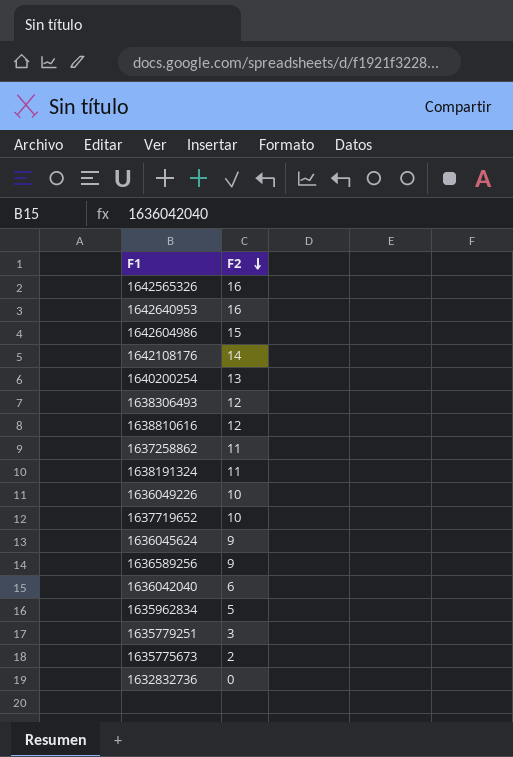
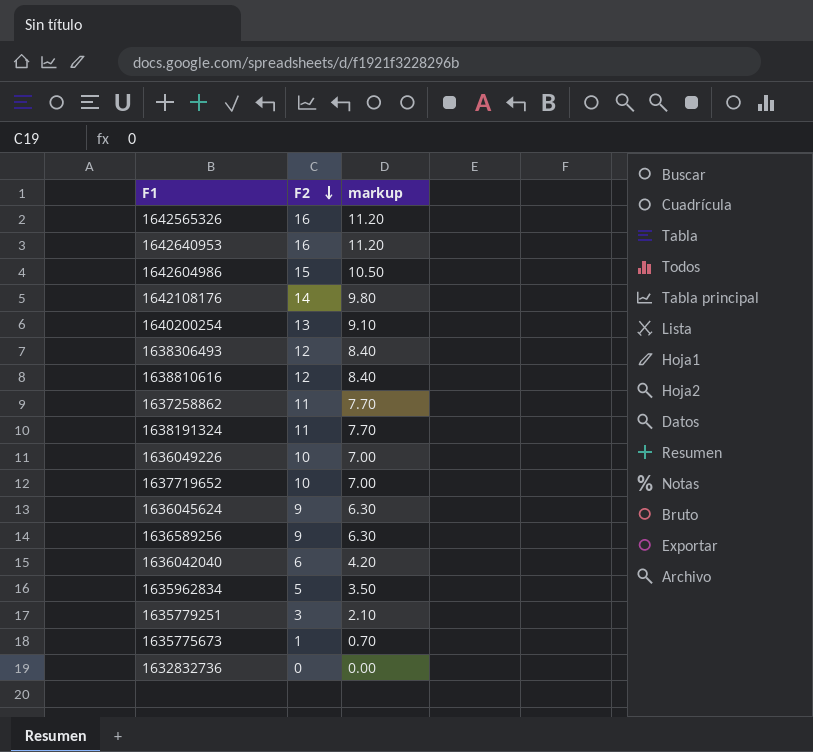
column markup | formula: none -> [F2] * 0.7
1635775673 | F2: 2 -> 1

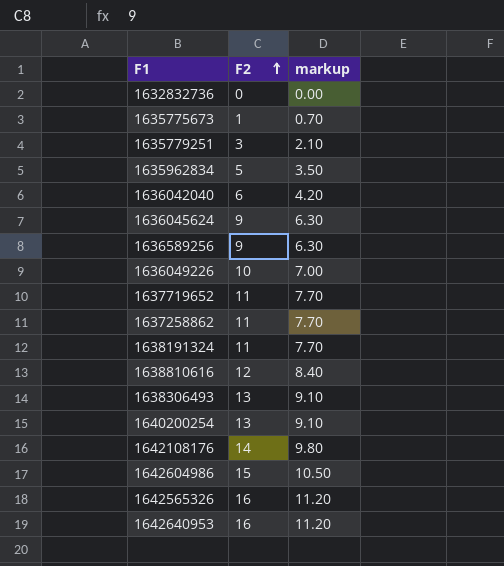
row order: F2 descending -> F2 ascending
1637719652 | F2: 10 -> 11
1637719652 | markup: 7.00 -> 7.70
1638306493 | F2: 12 -> 13
1638306493 | markup: 8.40 -> 9.10

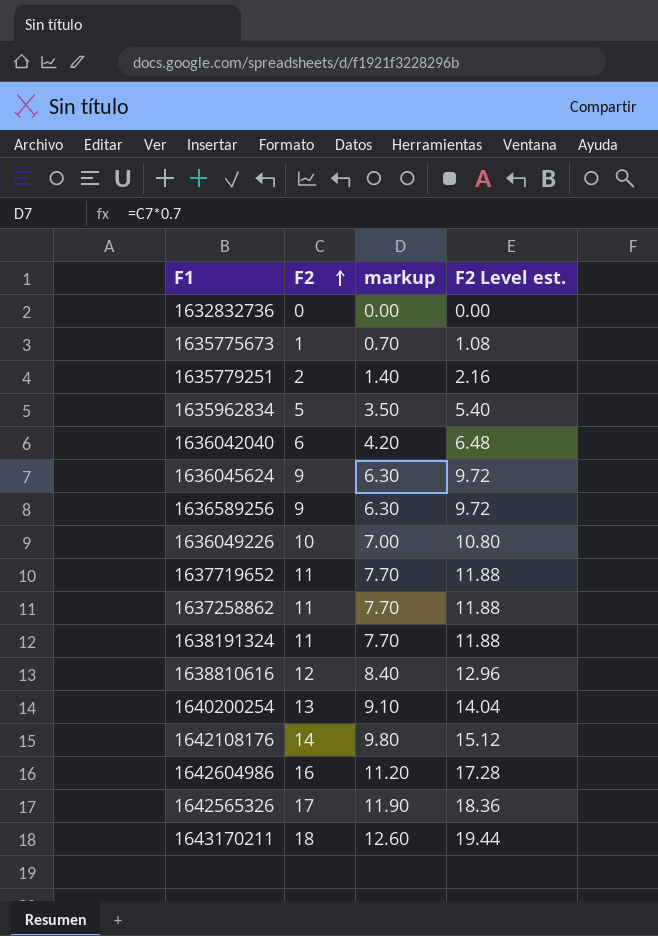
column F2 Level est. | formula: none -> [F2] * 1.08
row 1638306493: 13 | 9.10 -> none
row 1642640953: 16 | 11.20 -> none
1635779251 | F2: 3 -> 2
1635779251 | markup: 2.10 -> 1.40
1642604986 | F2: 15 -> 16
1642604986 | markup: 10.50 -> 11.20
1642565326 | F2: 16 -> 17
1642565326 | markup: 11.20 -> 11.90
row 1643170211: none -> 18 | 12.60 | 19.44

